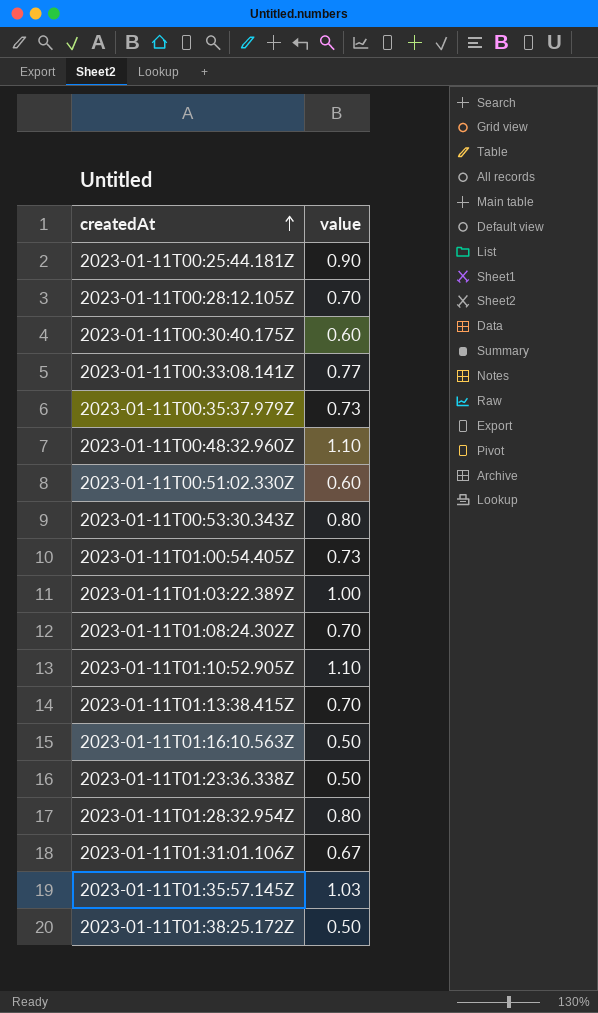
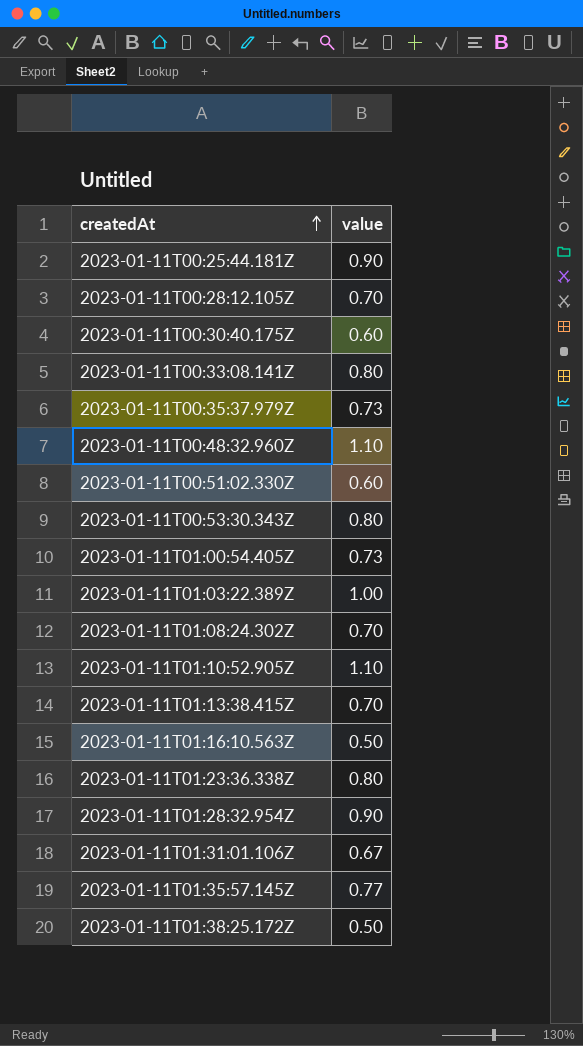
2023-01-11T00:33:08.141Z | value: 0.77 -> 0.80
2023-01-11T01:23:36.338Z | value: 0.50 -> 0.80
2023-01-11T01:28:32.954Z | value: 0.80 -> 0.90
2023-01-11T01:35:57.145Z | value: 1.03 -> 0.77

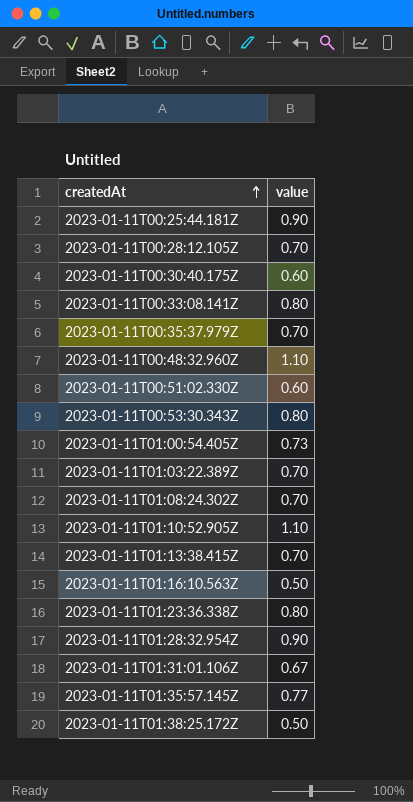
2023-01-11T00:35:37.979Z | value: 0.73 -> 0.70
2023-01-11T01:03:22.389Z | value: 1.00 -> 0.70

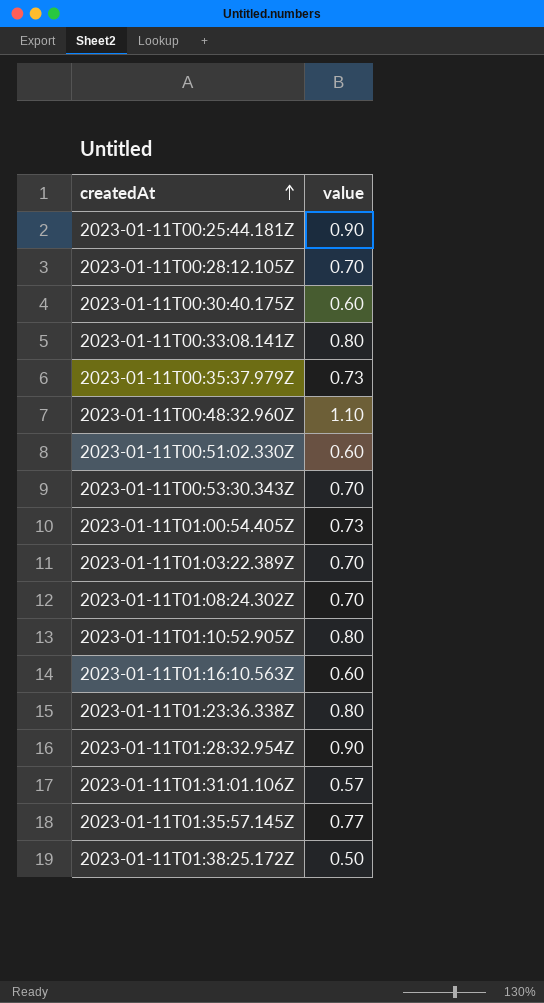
row 2023-01-11T01:13:38.415Z: 0.70 -> none
2023-01-11T00:35:37.979Z | value: 0.70 -> 0.73
2023-01-11T00:53:30.343Z | value: 0.80 -> 0.70
2023-01-11T01:10:52.905Z | value: 1.10 -> 0.80
2023-01-11T01:16:10.563Z | value: 0.50 -> 0.60
2023-01-11T01:31:01.106Z | value: 0.67 -> 0.57

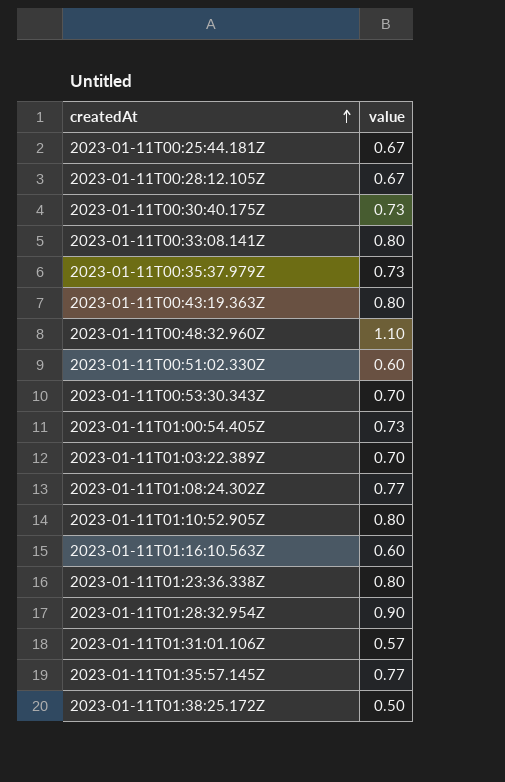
2023-01-11T00:25:44.181Z | value: 0.90 -> 0.67
2023-01-11T00:28:12.105Z | value: 0.70 -> 0.67
2023-01-11T00:30:40.175Z | value: 0.60 -> 0.73
row 2023-01-11T00:43:19.363Z: none -> 0.80
2023-01-11T01:08:24.302Z | value: 0.70 -> 0.77

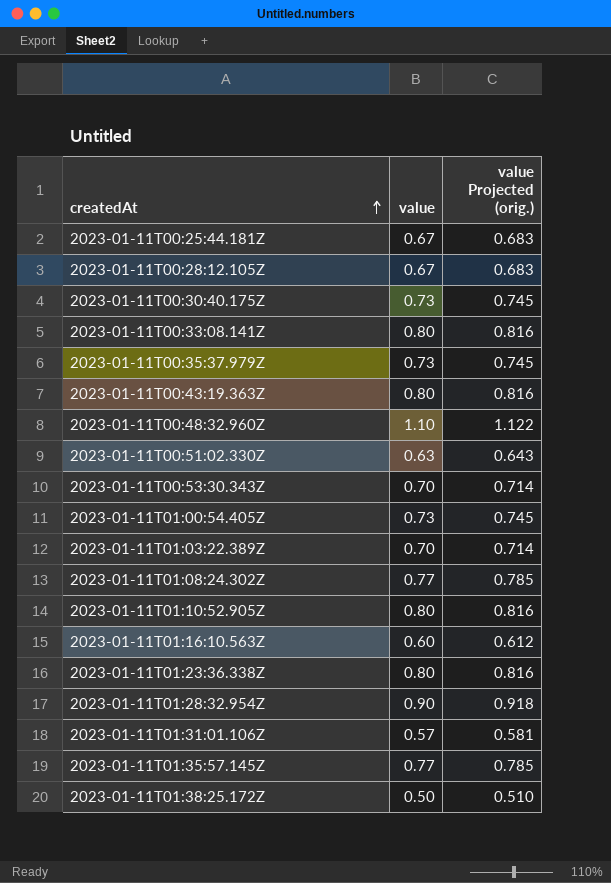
column value Projected (orig.) | formula: none -> [value] * 1.02
2023-01-11T00:51:02.330Z | value: 0.60 -> 0.63

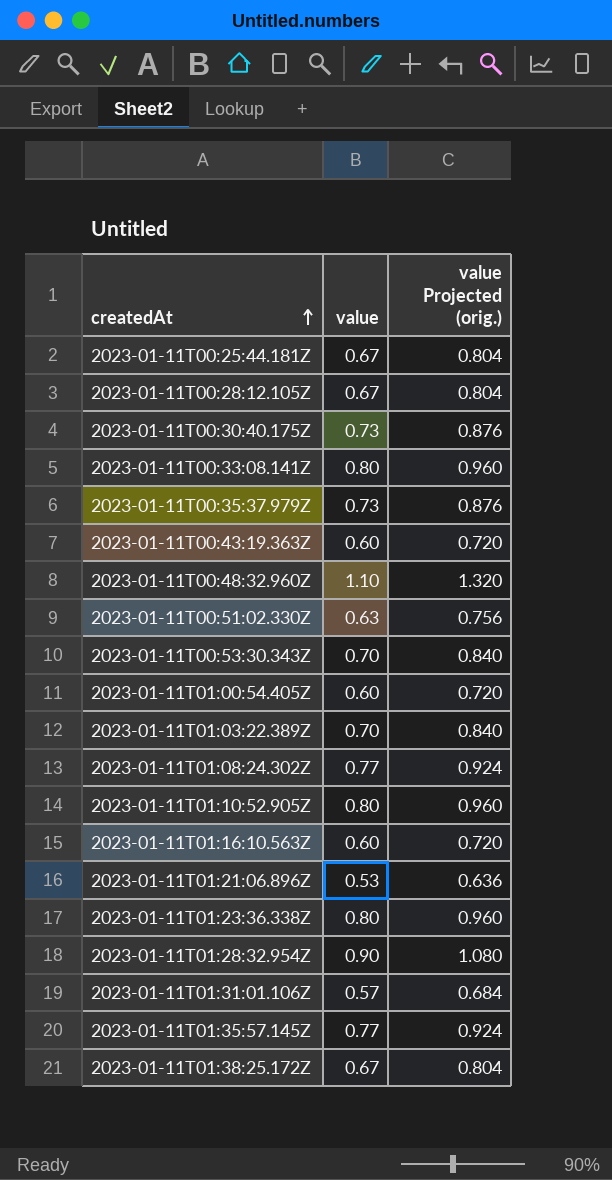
column value Projected (orig.) | formula: [value] * 1.02 -> [value] * 1.2
2023-01-11T00:43:19.363Z | value: 0.80 -> 0.60
2023-01-11T01:00:54.405Z | value: 0.73 -> 0.60
row 2023-01-11T01:21:06.896Z: none -> 0.53 | 0.636
2023-01-11T01:38:25.172Z | value: 0.50 -> 0.67

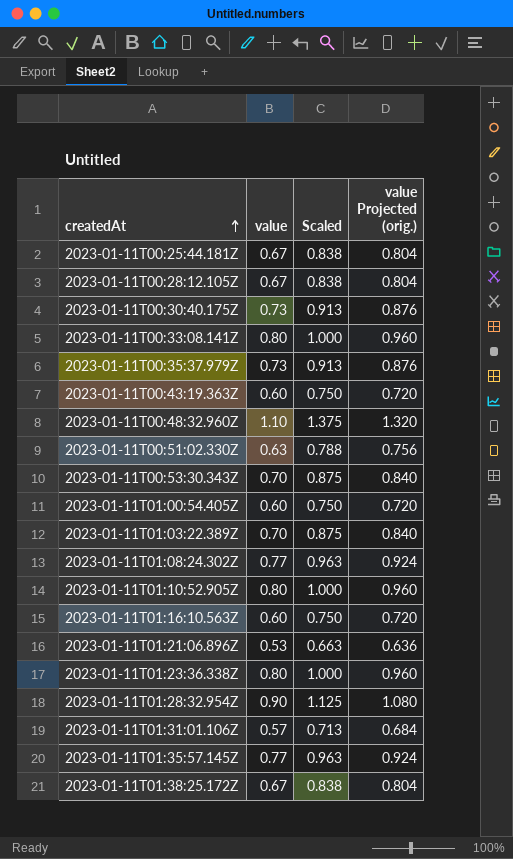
column Scaled | formula: none -> [value] * 1.25

